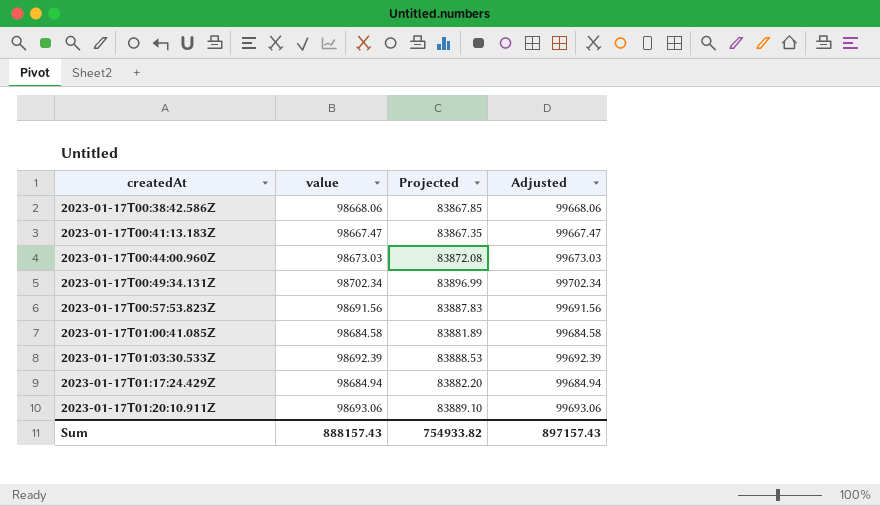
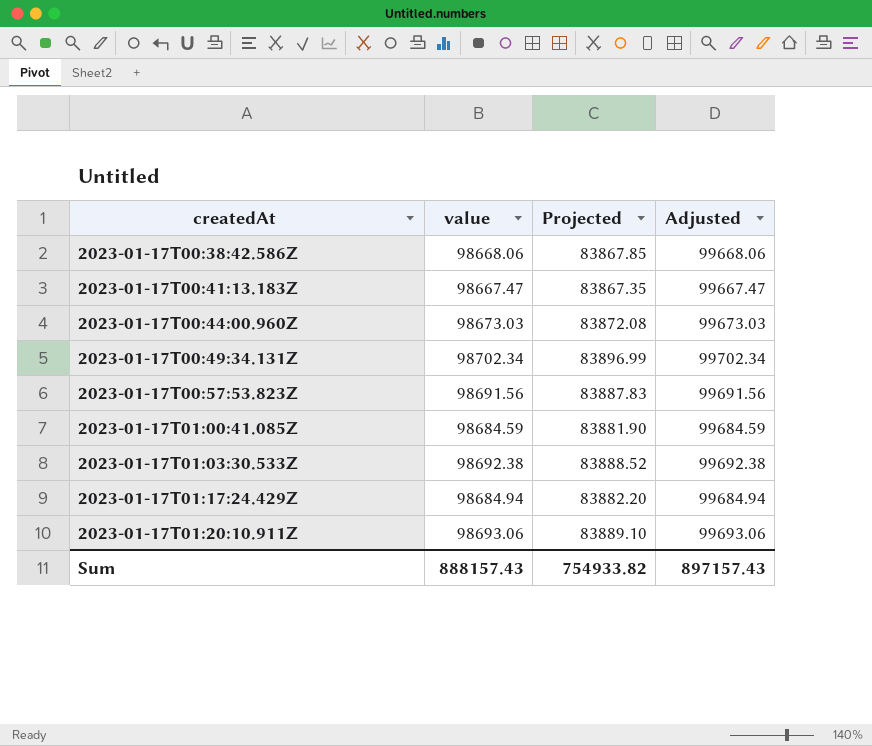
2023-01-17T01:00:41.085Z | value: 98684.58 -> 98684.59
2023-01-17T01:00:41.085Z | Projected: 83881.89 -> 83881.90
2023-01-17T01:00:41.085Z | Adjusted: 99684.58 -> 99684.59
2023-01-17T01:03:30.533Z | value: 98692.39 -> 98692.38
2023-01-17T01:03:30.533Z | Projected: 83888.53 -> 83888.52
2023-01-17T01:03:30.533Z | Adjusted: 99692.39 -> 99692.38

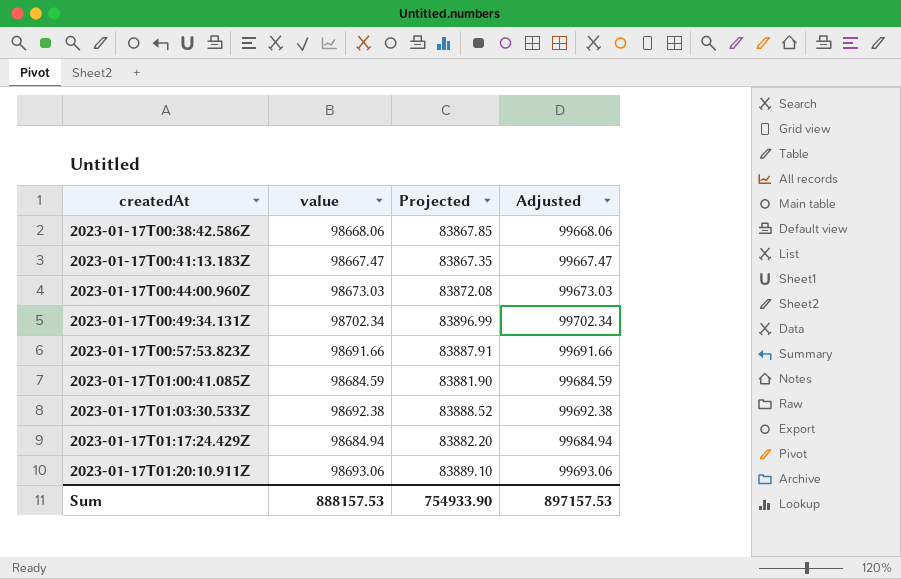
2023-01-17T00:57:53.823Z | value: 98691.56 -> 98691.66
2023-01-17T00:57:53.823Z | Projected: 83887.83 -> 83887.91
2023-01-17T00:57:53.823Z | Adjusted: 99691.56 -> 99691.66
Sum | value: 888157.43 -> 888157.53
Sum | Projected: 754933.82 -> 754933.90
Sum | Adjusted: 897157.43 -> 897157.53

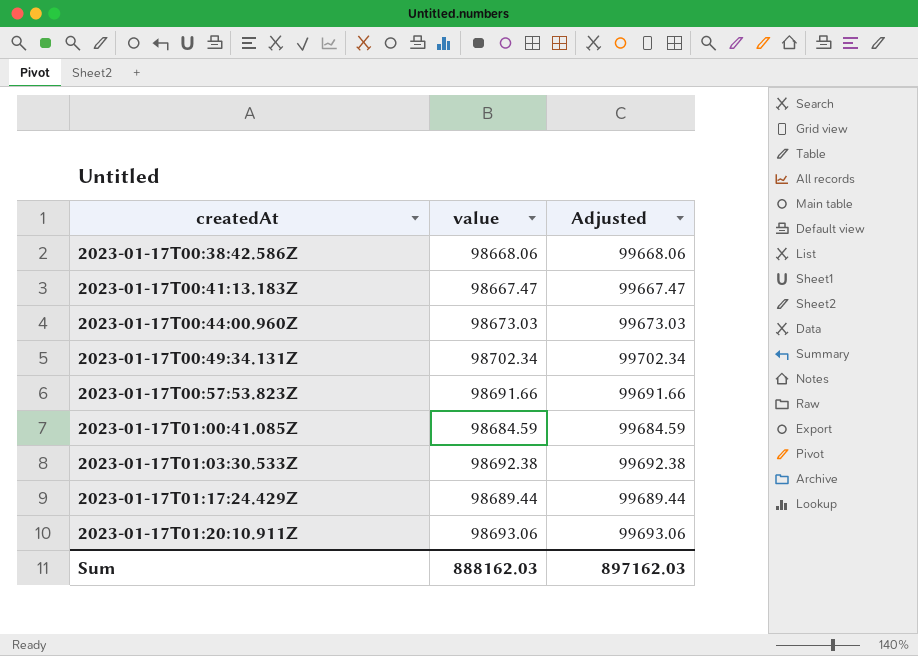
column Projected | formula: [value] * 0.85 -> none
2023-01-17T01:17:24.429Z | value: 98684.94 -> 98689.44
2023-01-17T01:17:24.429Z | Adjusted: 99684.94 -> 99689.44
Sum | value: 888157.53 -> 888162.03
Sum | Adjusted: 897157.53 -> 897162.03

